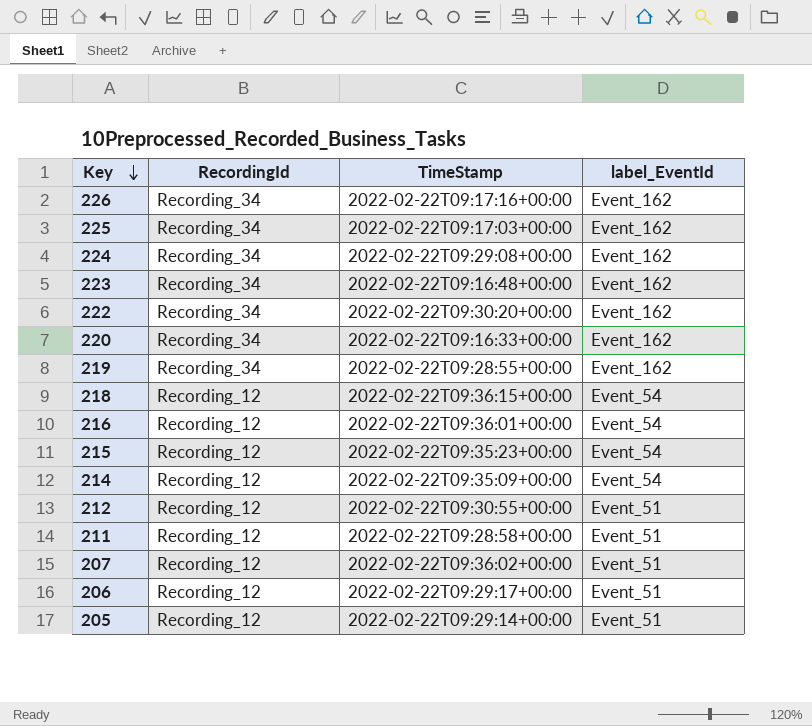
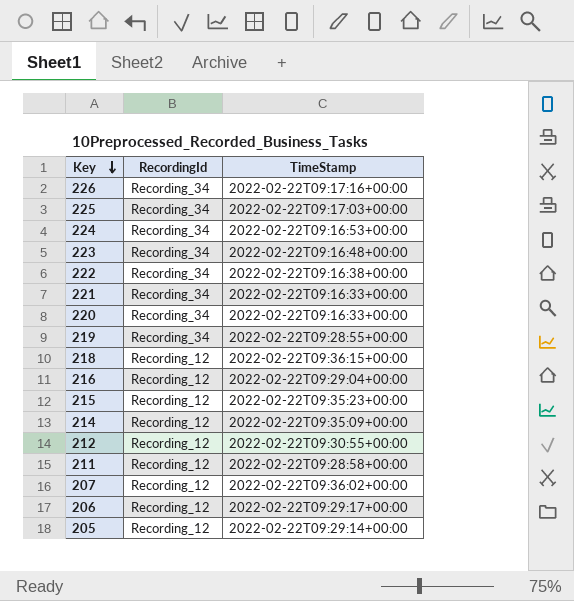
column label_EventId | position: 4 -> none
224 | TimeStamp: 2022-02-22T09:29:08+00:00 -> 2022-02-22T09:16:53+00:00
222 | TimeStamp: 2022-02-22T09:30:20+00:00 -> 2022-02-22T09:16:38+00:00
row 221: none -> Recording_34 | 2022-02-22T09:16:33+00:00
216 | TimeStamp: 2022-02-22T09:36:01+00:00 -> 2022-02-22T09:29:04+00:00

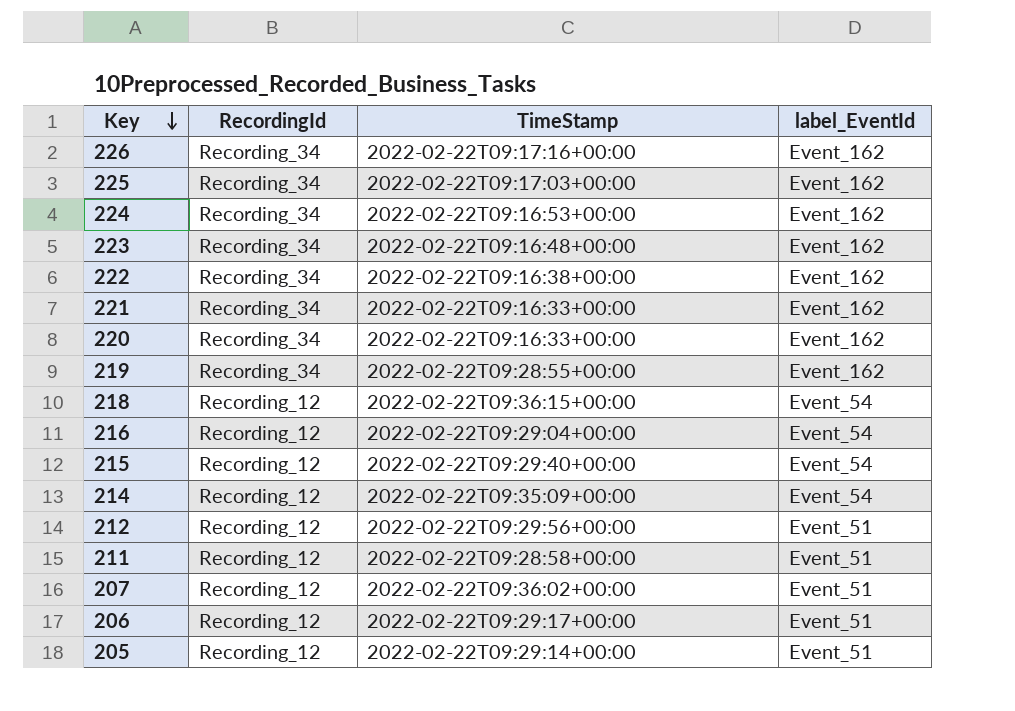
column label_EventId | position: none -> 4
215 | TimeStamp: 2022-02-22T09:35:23+00:00 -> 2022-02-22T09:29:40+00:00
212 | TimeStamp: 2022-02-22T09:30:55+00:00 -> 2022-02-22T09:29:56+00:00

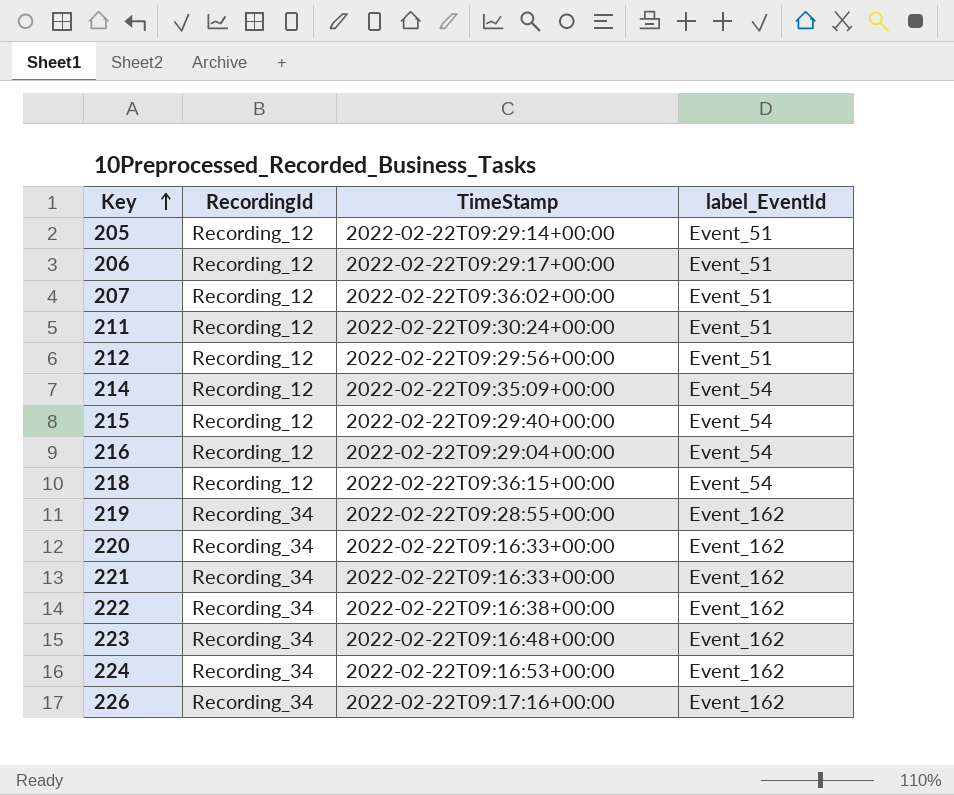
row order: Key descending -> Key ascending
row 225: Recording_34 | 2022-02-22T09:17:03+00:00 | Event_162 -> none
211 | TimeStamp: 2022-02-22T09:28:58+00:00 -> 2022-02-22T09:30:24+00:00

